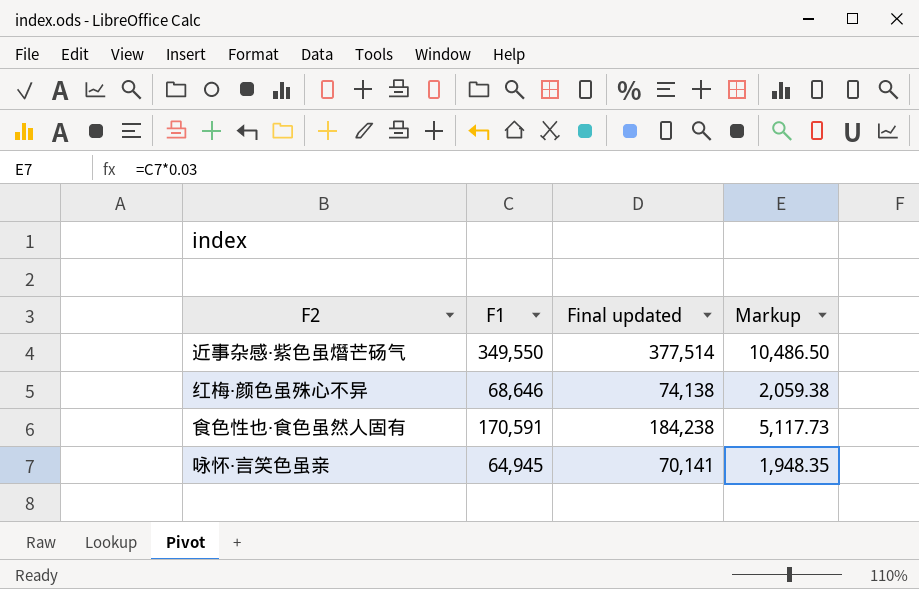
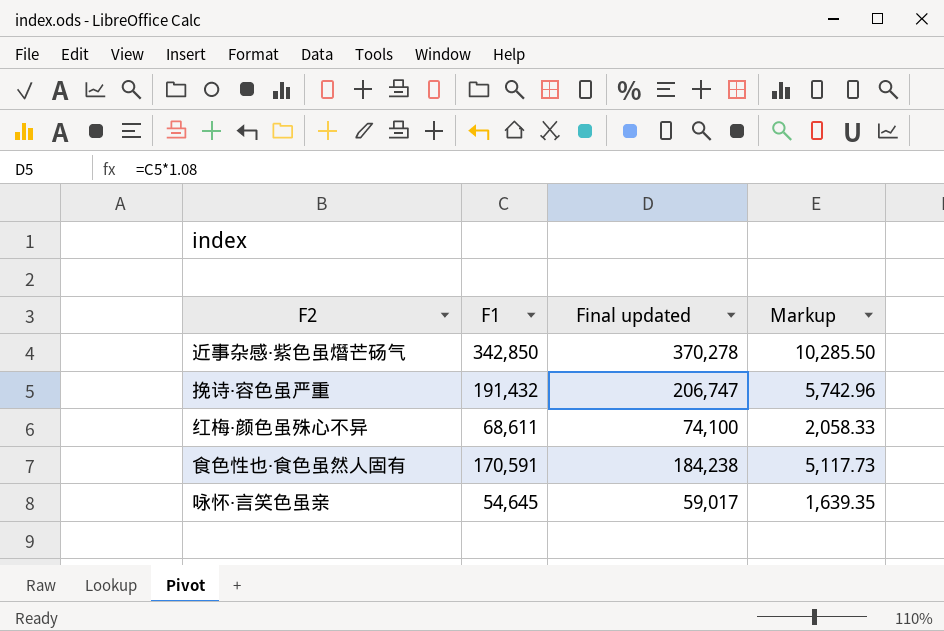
近事杂感·紫色虽熸芒砀气 | F1: 349,550 -> 342,850
近事杂感·紫色虽熸芒砀气 | Final updated: 377,514 -> 370,278
近事杂感·紫色虽熸芒砀气 | Markup: 10,486.50 -> 10,285.50
row 挽诗·容色虽严重: none -> 191,432 | 206,747 | 5,742.96
红梅·颜色虽殊心不异 | F1: 68,646 -> 68,611
红梅·颜色虽殊心不异 | Final updated: 74,138 -> 74,100
红梅·颜色虽殊心不异 | Markup: 2,059.38 -> 2,058.33
咏怀·言笑色虽亲 | F1: 64,945 -> 54,645
咏怀·言笑色虽亲 | Final updated: 70,141 -> 59,017
咏怀·言笑色虽亲 | Markup: 1,948.35 -> 1,639.35

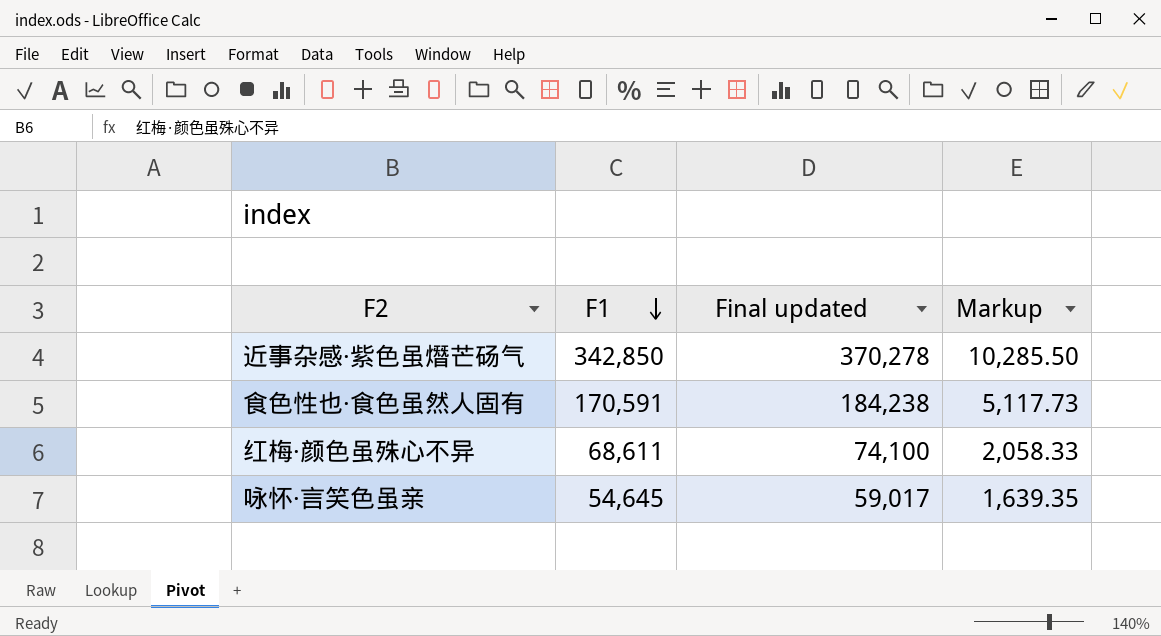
row order: none -> F1 descending
row 挽诗·容色虽严重: 191,432 | 206,747 | 5,742.96 -> none

